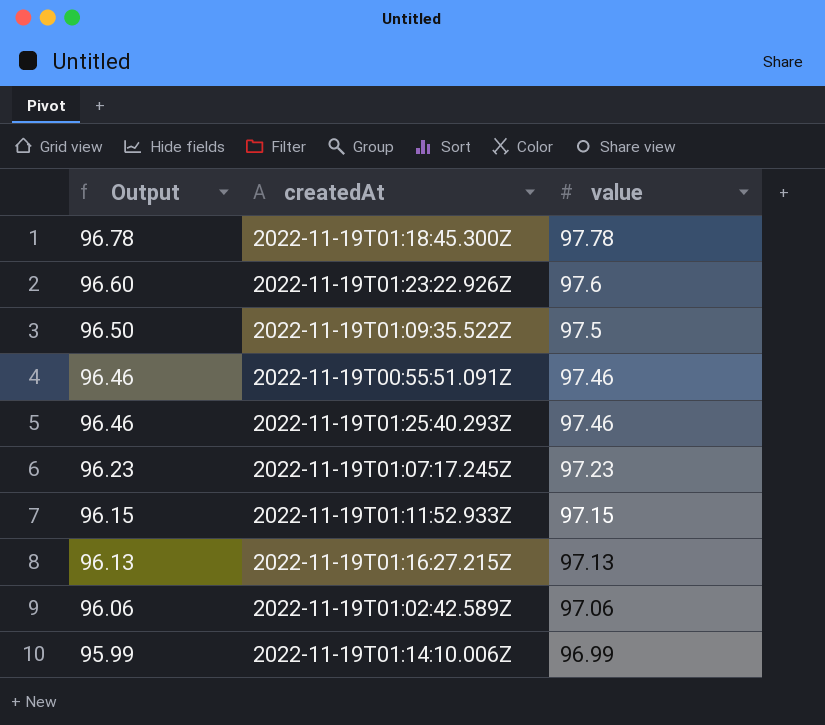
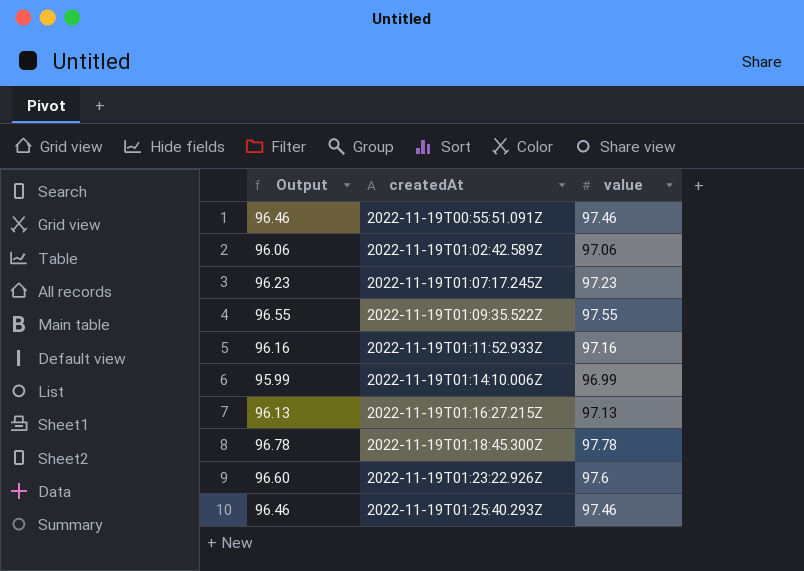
row order: Output descending -> createdAt ascending
2022-11-19T01:09:35.522Z | Output: 96.50 -> 96.55
2022-11-19T01:09:35.522Z | value: 97.5 -> 97.55
2022-11-19T01:11:52.933Z | Output: 96.15 -> 96.16
2022-11-19T01:11:52.933Z | value: 97.15 -> 97.16

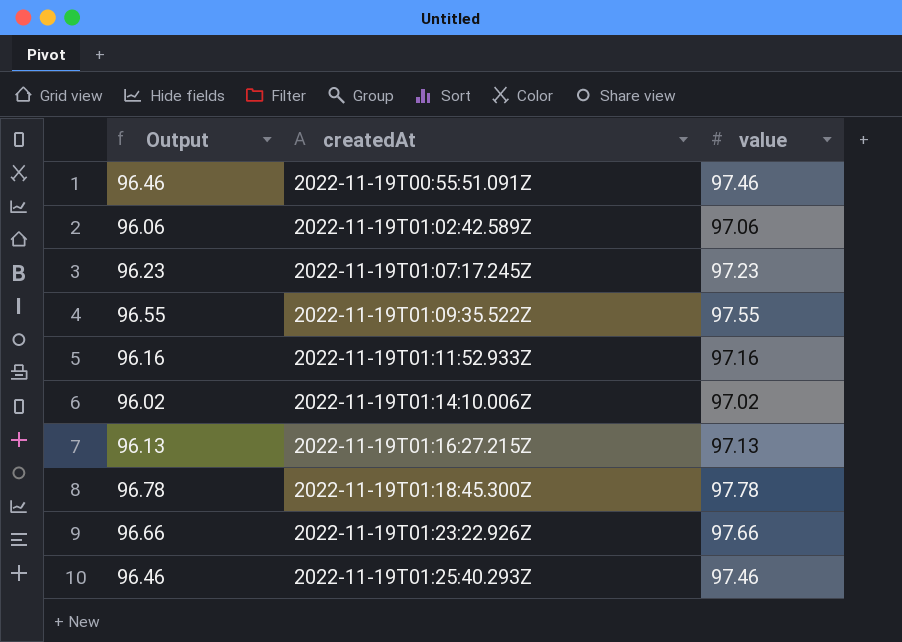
2022-11-19T01:14:10.006Z | Output: 95.99 -> 96.02
2022-11-19T01:14:10.006Z | value: 96.99 -> 97.02
2022-11-19T01:23:22.926Z | Output: 96.60 -> 96.66
2022-11-19T01:23:22.926Z | value: 97.6 -> 97.66

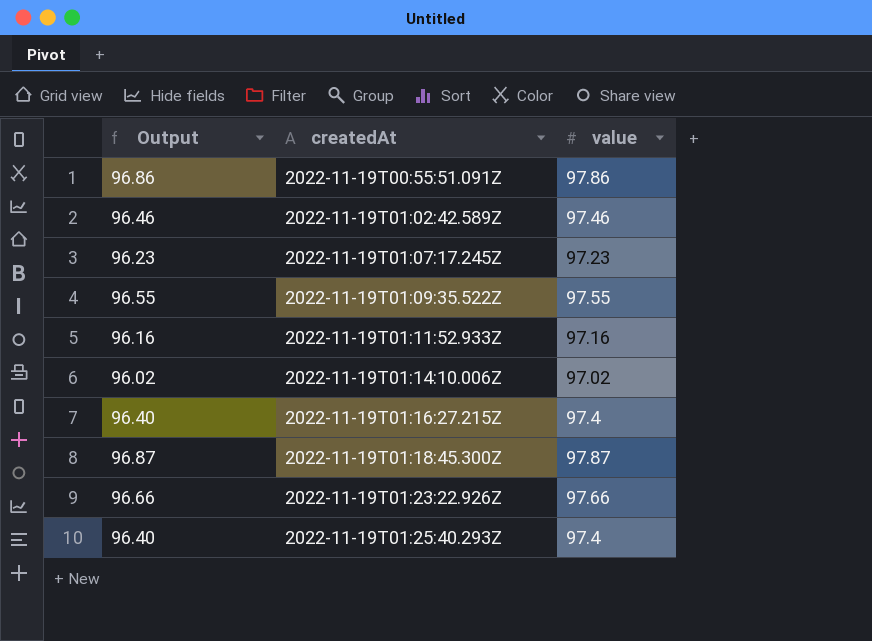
2022-11-19T00:55:51.091Z | Output: 96.46 -> 96.86
2022-11-19T00:55:51.091Z | value: 97.46 -> 97.86
2022-11-19T01:02:42.589Z | Output: 96.06 -> 96.46
2022-11-19T01:02:42.589Z | value: 97.06 -> 97.46
2022-11-19T01:16:27.215Z | Output: 96.13 -> 96.40
2022-11-19T01:16:27.215Z | value: 97.13 -> 97.4
2022-11-19T01:18:45.300Z | Output: 96.78 -> 96.87
2022-11-19T01:18:45.300Z | value: 97.78 -> 97.87
2022-11-19T01:25:40.293Z | Output: 96.46 -> 96.40
2022-11-19T01:25:40.293Z | value: 97.46 -> 97.4

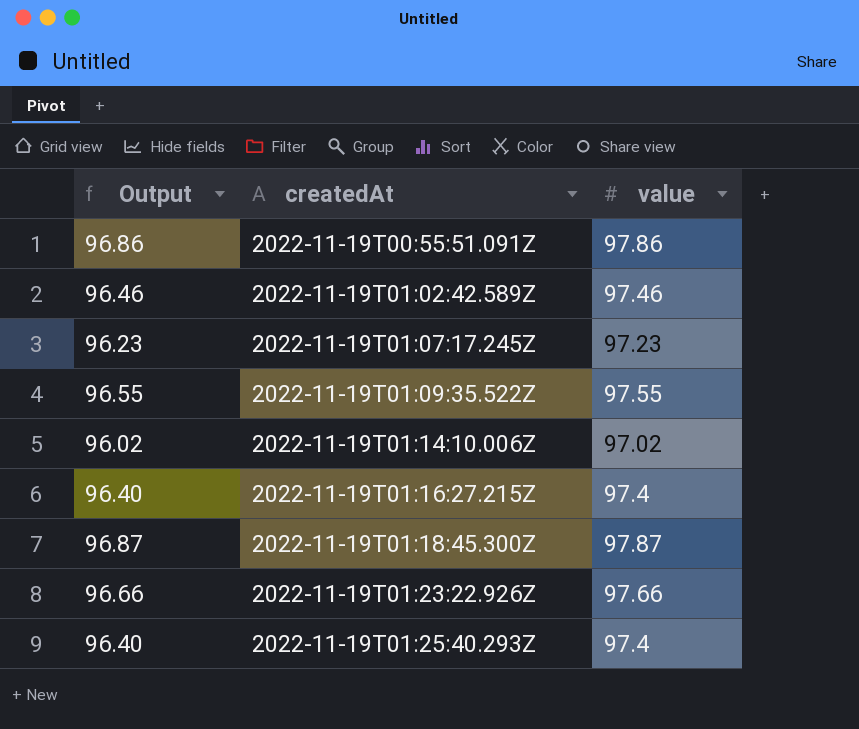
row 2022-11-19T01:11:52.933Z: 96.16 | 97.16 -> none

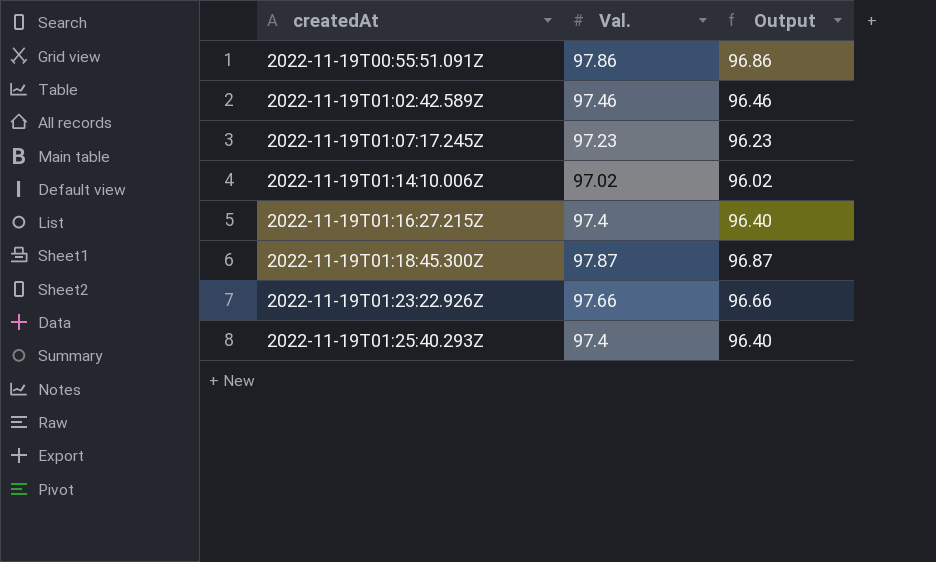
column name: value -> Val.
column Output | position: 1 -> 3
row 2022-11-19T01:09:35.522Z: 96.55 | 97.55 -> none

